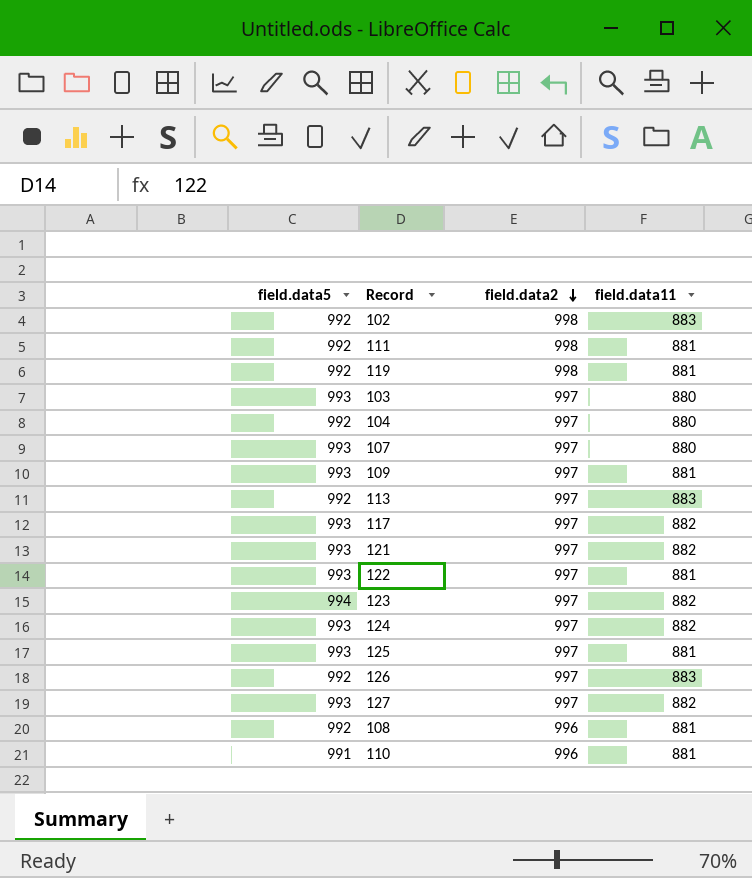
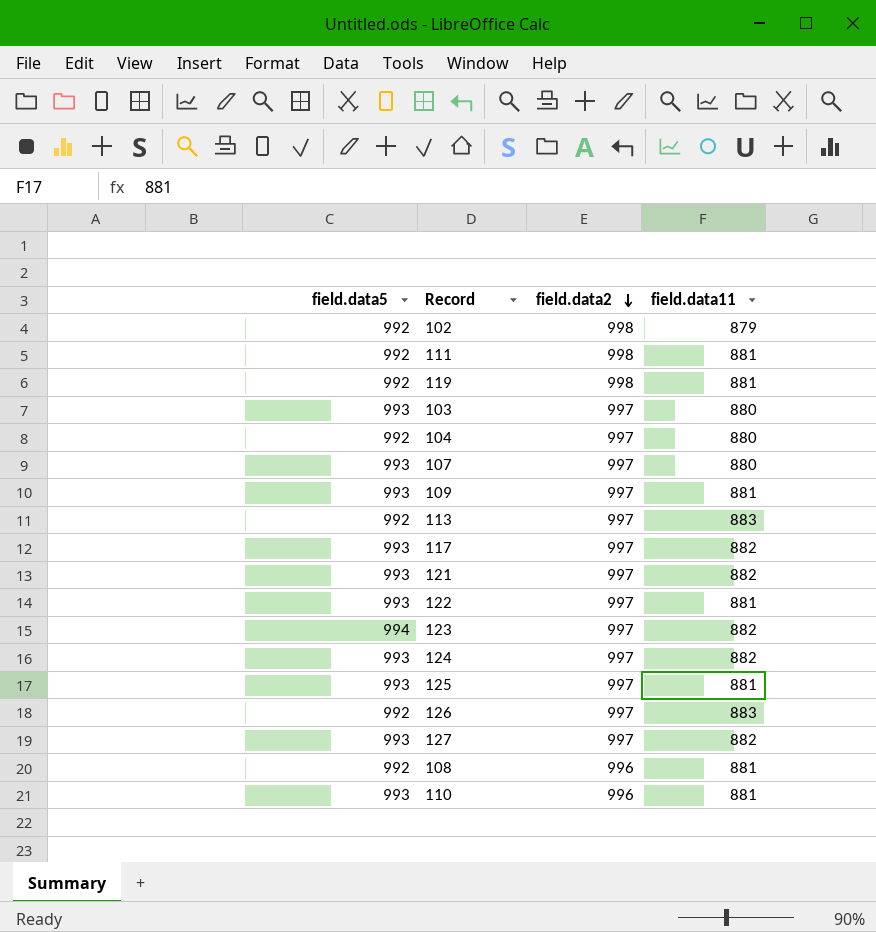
102 | field.data11: 883 -> 879
110 | field.data5: 991 -> 993

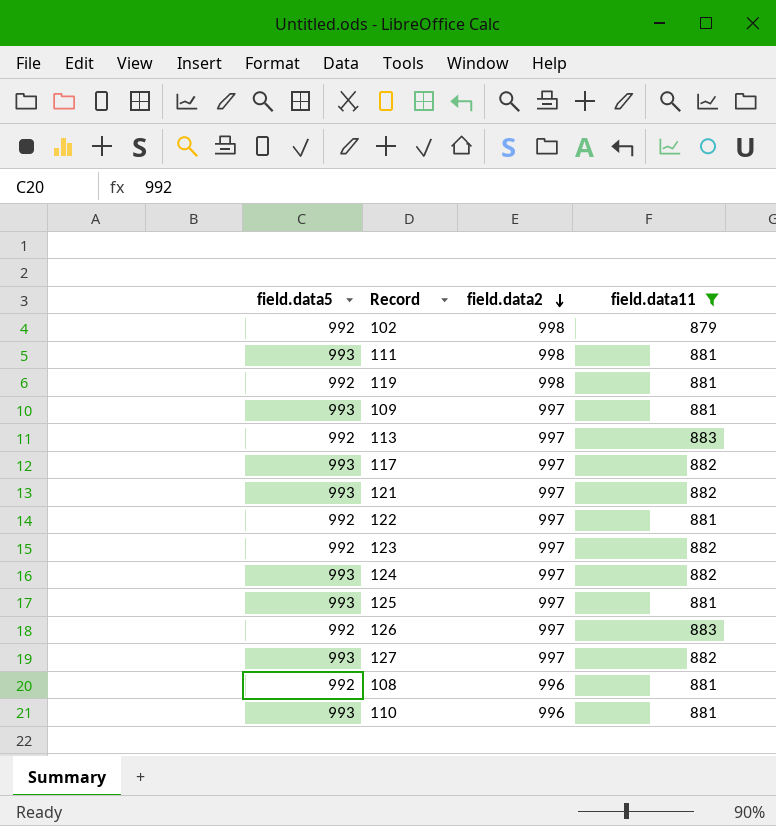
filter: none -> field.data11 != 880
111 | field.data5: 992 -> 993
122 | field.data5: 993 -> 992
123 | field.data5: 994 -> 992

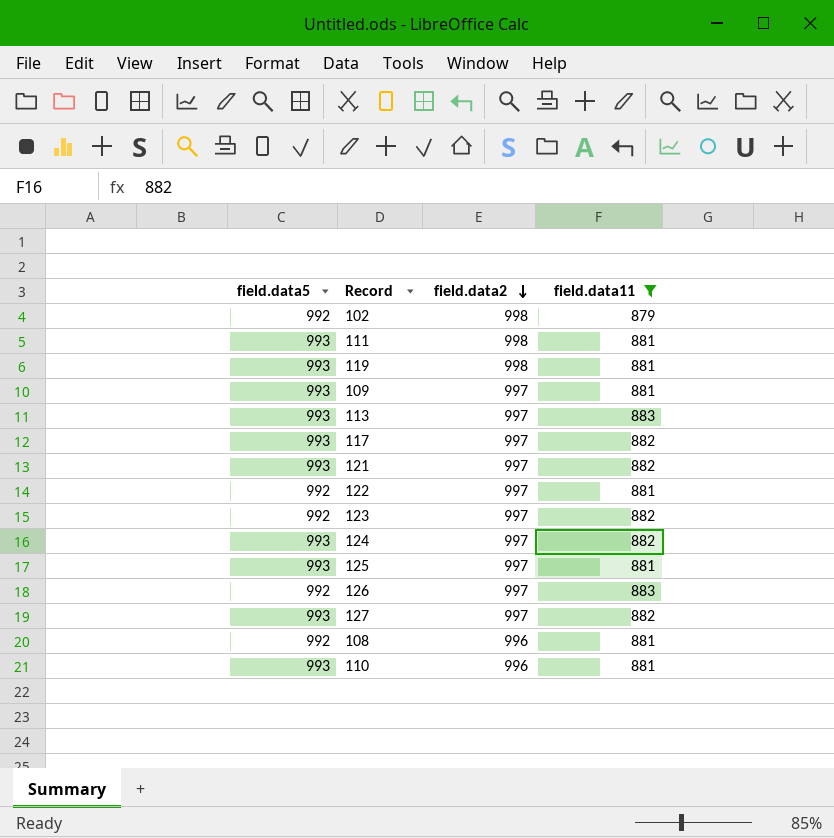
119 | field.data5: 992 -> 993
113 | field.data5: 992 -> 993

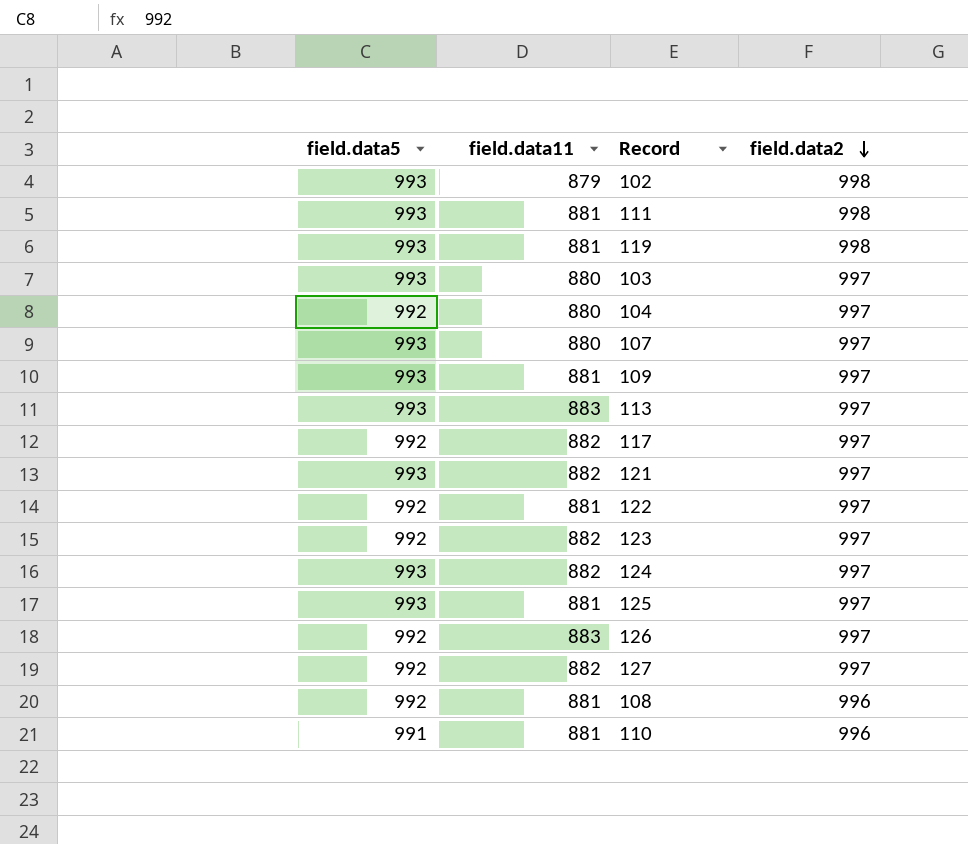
filter: field.data11 != 880 -> none
column field.data11 | position: 4 -> 2
102 | field.data5: 992 -> 993
117 | field.data5: 993 -> 992
127 | field.data5: 993 -> 992
110 | field.data5: 993 -> 991

